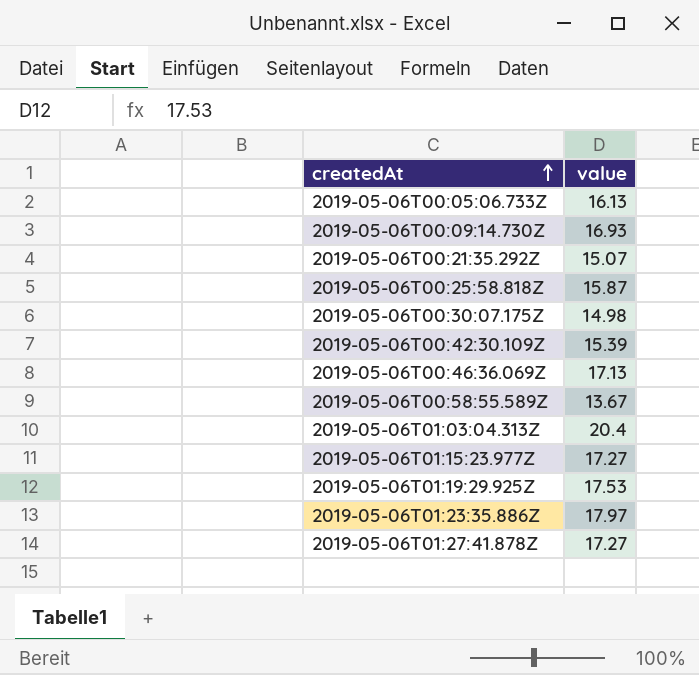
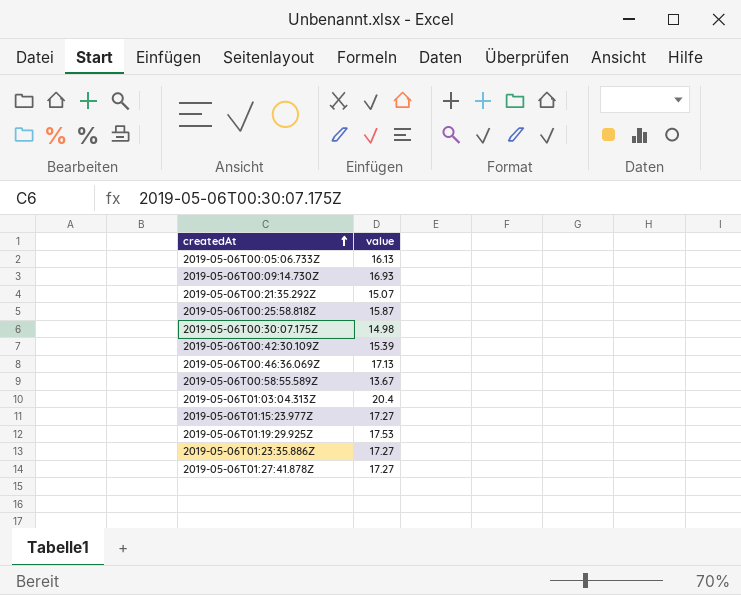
2019-05-06T01:23:35.886Z | value: 17.97 -> 17.27

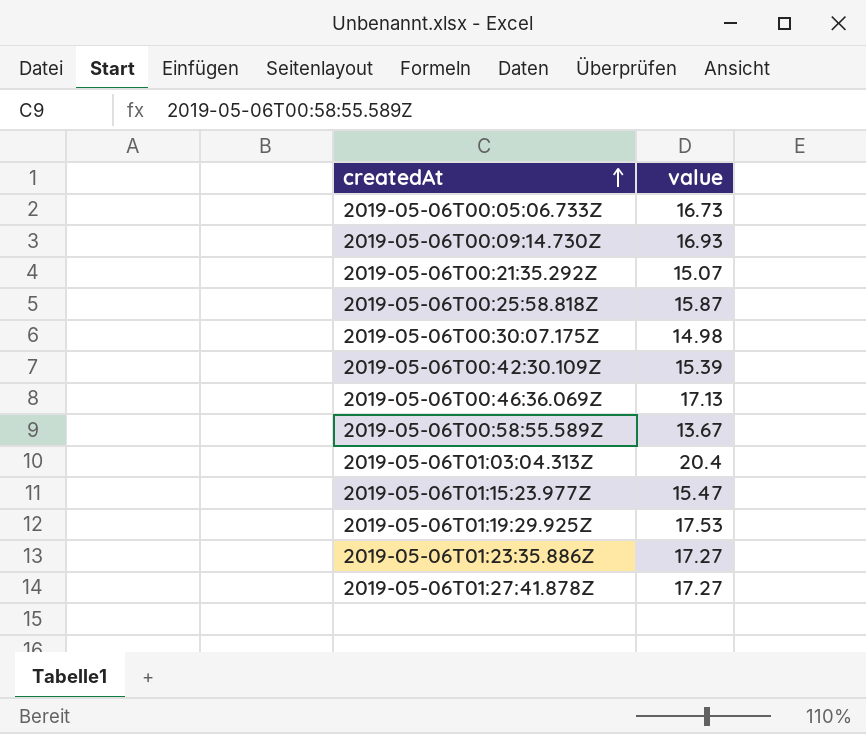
2019-05-06T00:05:06.733Z | value: 16.13 -> 16.73
2019-05-06T01:15:23.977Z | value: 17.27 -> 15.47

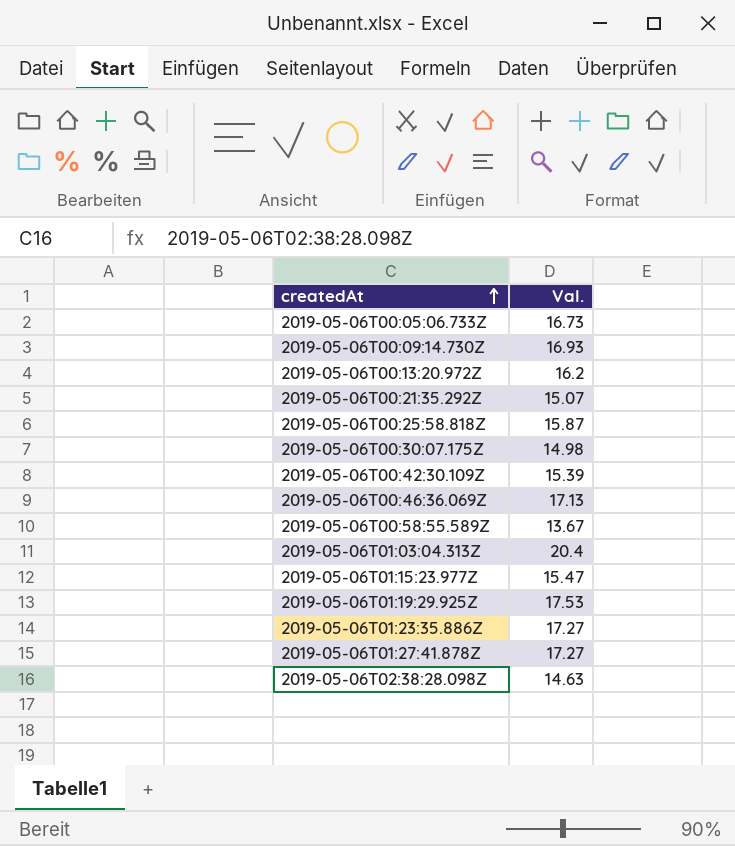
column name: value -> Val.
row 2019-05-06T00:13:20.972Z: none -> 16.2
row 2019-05-06T02:38:28.098Z: none -> 14.63

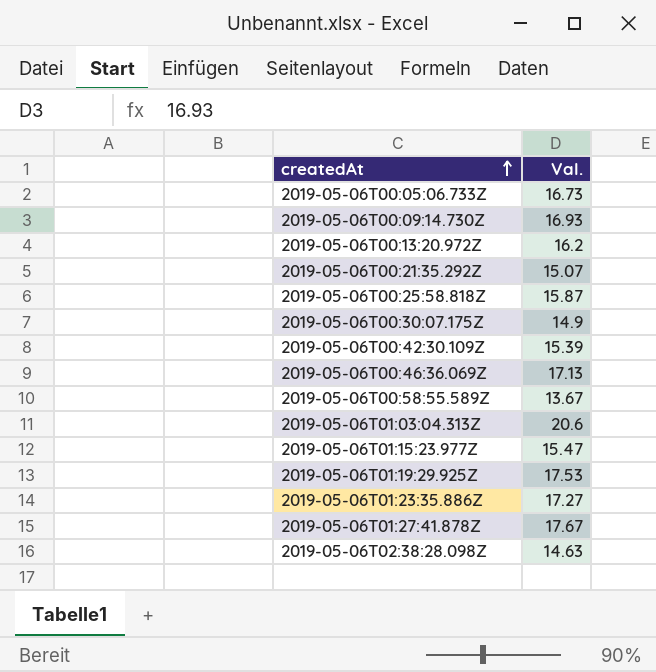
2019-05-06T00:30:07.175Z | Val.: 14.98 -> 14.9
2019-05-06T01:03:04.313Z | Val.: 20.4 -> 20.6
2019-05-06T01:27:41.878Z | Val.: 17.27 -> 17.67

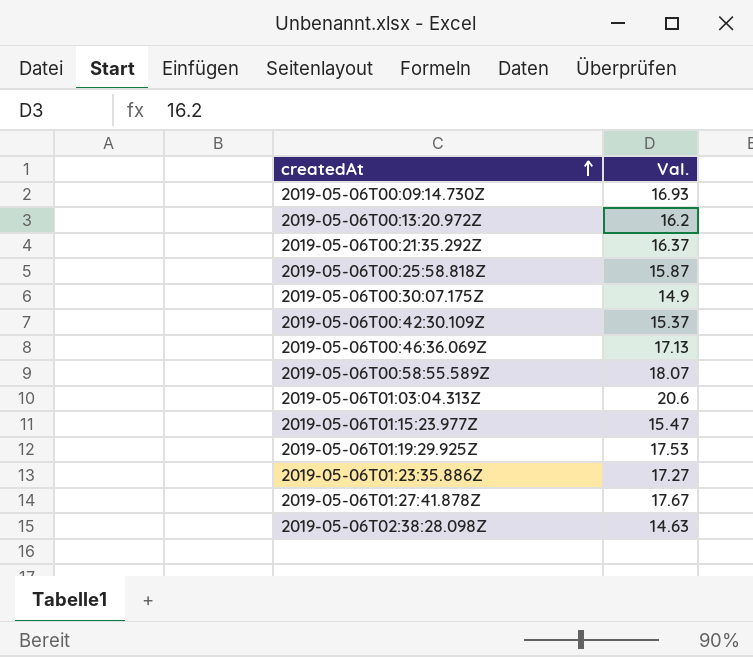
row 2019-05-06T00:05:06.733Z: 16.73 -> none
2019-05-06T00:21:35.292Z | Val.: 15.07 -> 16.37
2019-05-06T00:42:30.109Z | Val.: 15.39 -> 15.37
2019-05-06T00:58:55.589Z | Val.: 13.67 -> 18.07

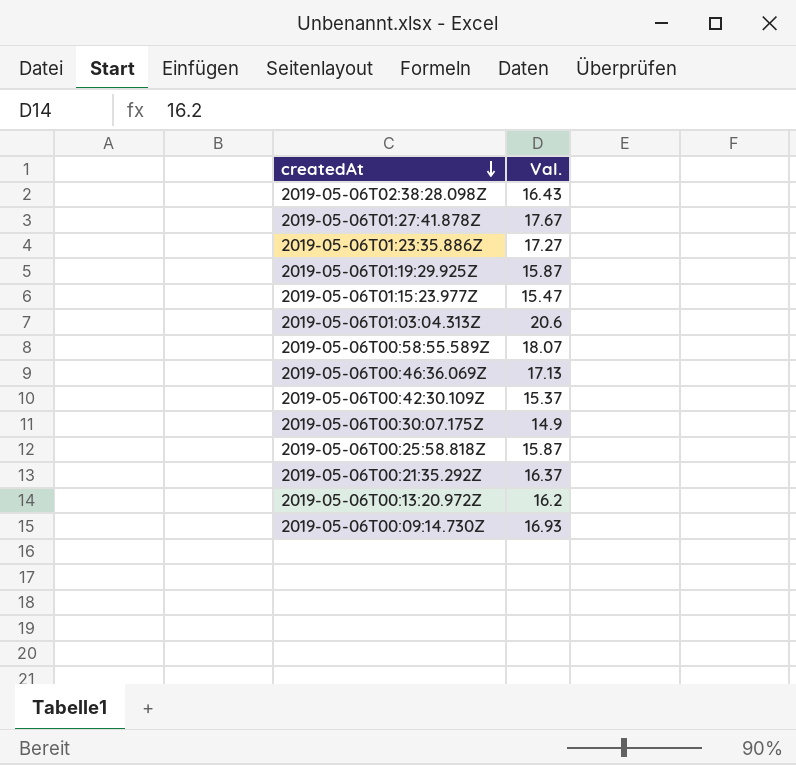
row order: createdAt ascending -> createdAt descending
2019-05-06T02:38:28.098Z | Val.: 14.63 -> 16.43
2019-05-06T01:19:29.925Z | Val.: 17.53 -> 15.87

